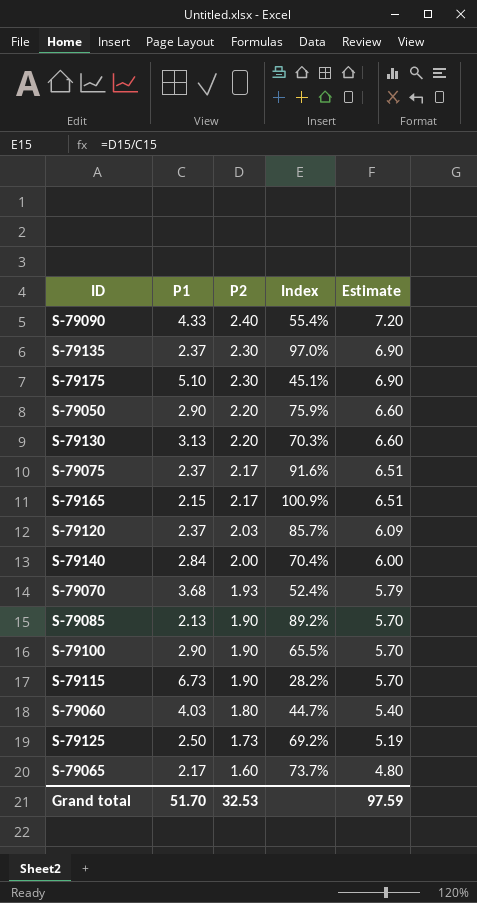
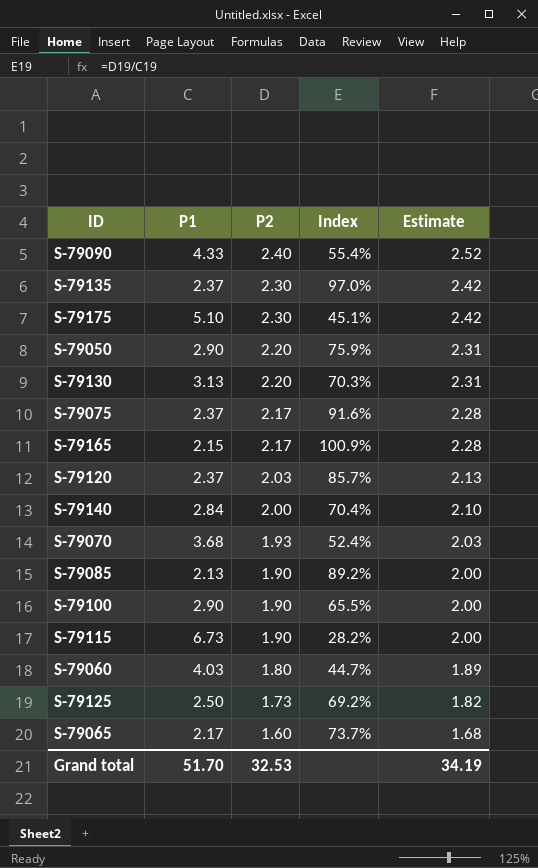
column Estimate | formula: [P2] * 3 -> [P2] * 1.05
Grand total | Estimate: 97.59 -> 34.19

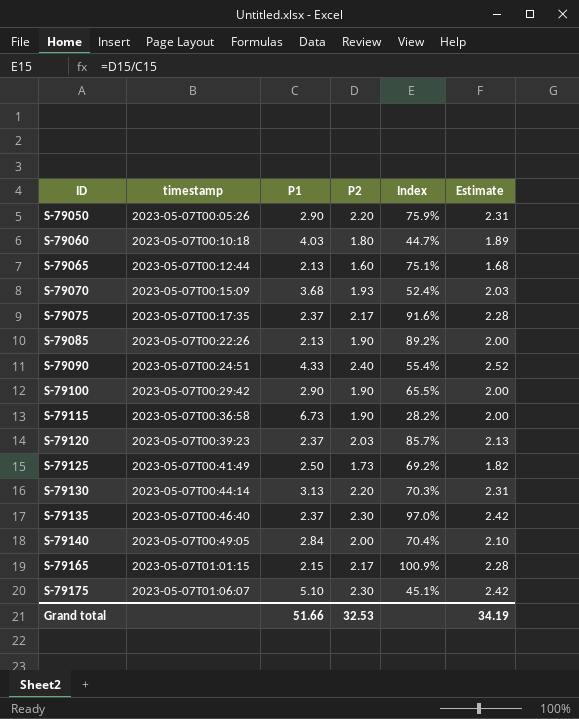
row order: P2 descending -> ID ascending
column timestamp | position: none -> 2
S-79065 | P1: 2.17 -> 2.13
S-79065 | Index: 73.7% -> 75.1%
Grand total | P1: 51.70 -> 51.66

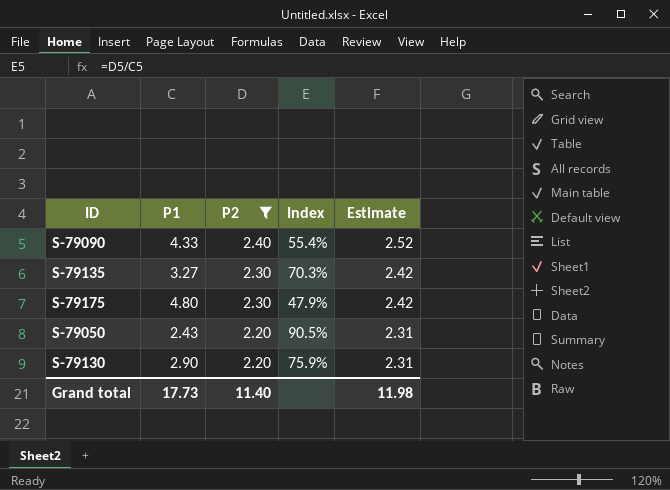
filter: none -> P2 >= 2.20
row order: ID ascending -> P2 descending
column timestamp | position: 2 -> none
S-79135 | P1: 2.37 -> 3.27
S-79135 | Index: 97.0% -> 70.3%
S-79175 | P1: 5.10 -> 4.80
S-79175 | Index: 45.1% -> 47.9%
S-79050 | P1: 2.90 -> 2.43
S-79050 | Index: 75.9% -> 90.5%
S-79130 | P1: 3.13 -> 2.90
S-79130 | Index: 70.3% -> 75.9%
Grand total | P1: 51.66 -> 17.73
Grand total | P2: 32.53 -> 11.40
Grand total | Estimate: 34.19 -> 11.98

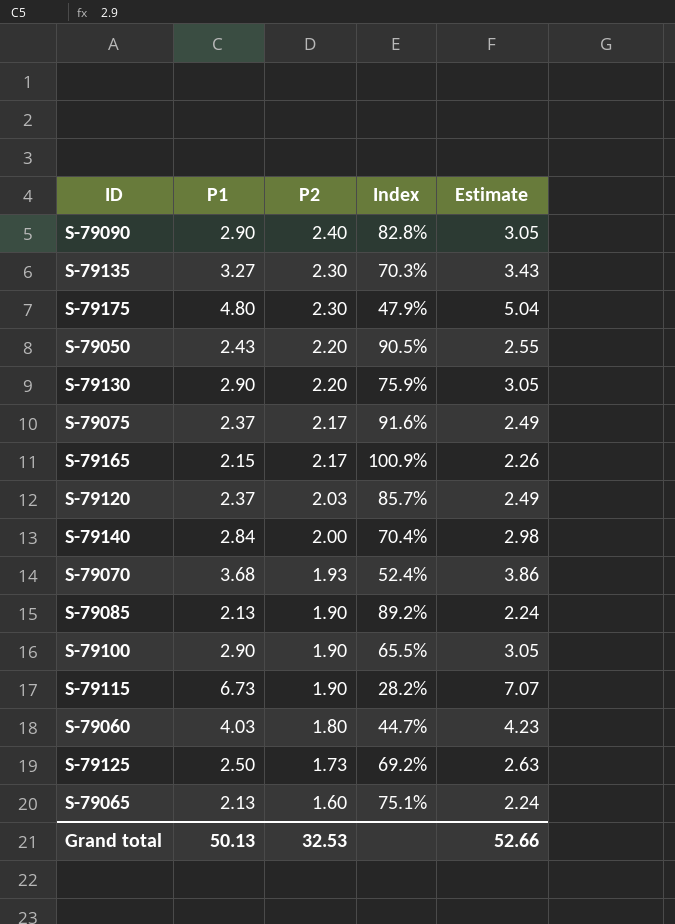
filter: P2 >= 2.20 -> none
column Estimate | formula: [P2] * 1.05 -> [P1] * 1.05
S-79090 | P1: 4.33 -> 2.90
S-79090 | Index: 55.4% -> 82.8%
Grand total | P1: 17.73 -> 50.13
Grand total | P2: 11.40 -> 32.53
Grand total | Estimate: 11.98 -> 52.66

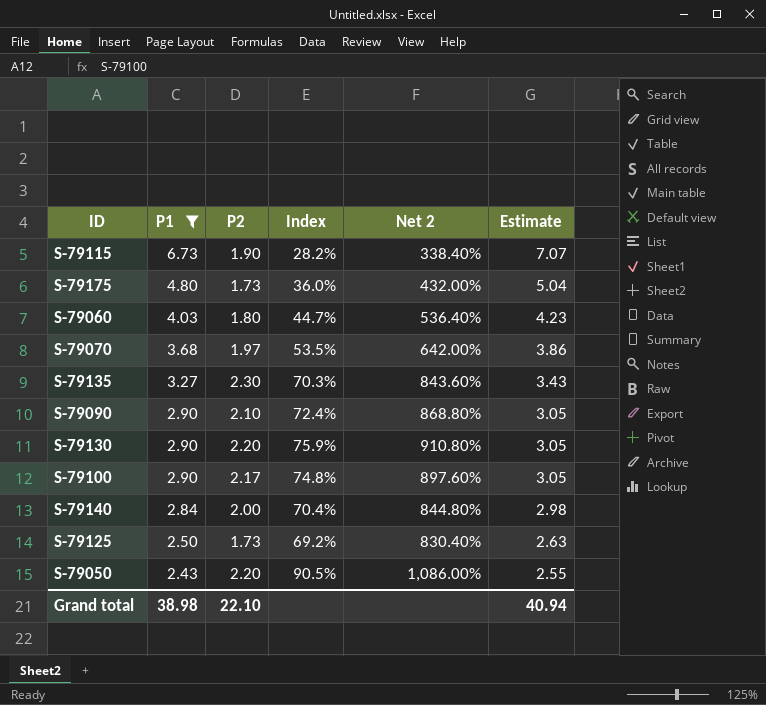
filter: none -> P1 >= 2.43
row order: P2 descending -> P1 descending
column Net 2 | formula: none -> [Index] * 12
S-79175 | P2: 2.30 -> 1.73
S-79175 | Index: 47.9% -> 36.0%
S-79070 | P2: 1.93 -> 1.97
S-79070 | Index: 52.4% -> 53.5%
S-79090 | P2: 2.40 -> 2.10
S-79090 | Index: 82.8% -> 72.4%
S-79100 | P2: 1.90 -> 2.17
S-79100 | Index: 65.5% -> 74.8%
Grand total | P1: 50.13 -> 38.98
Grand total | P2: 32.53 -> 22.10
Grand total | Estimate: 52.66 -> 40.94

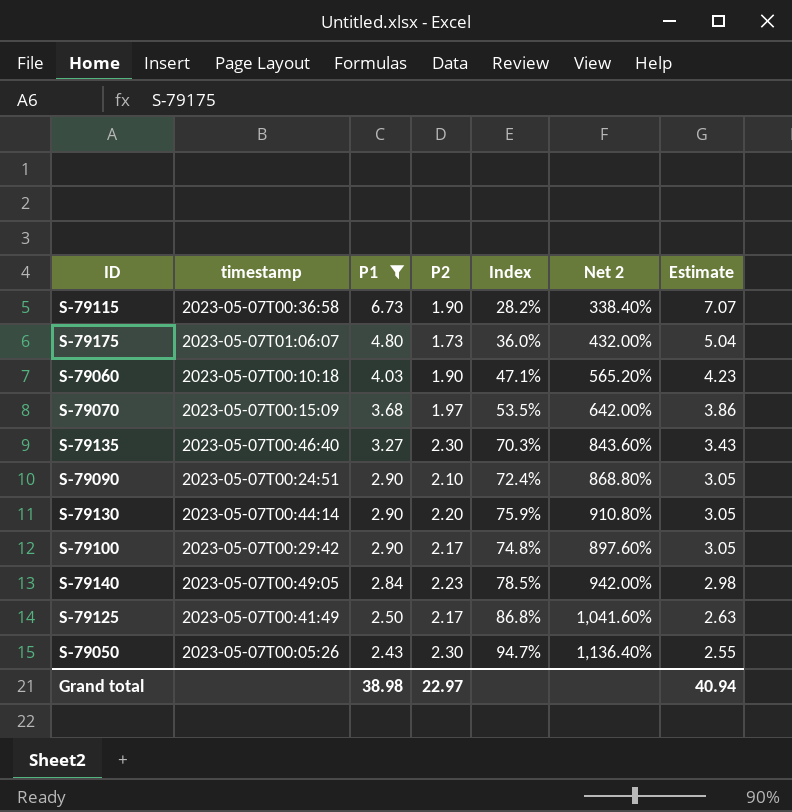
column timestamp | position: none -> 2
S-79060 | P2: 1.80 -> 1.90
S-79060 | Index: 44.7% -> 47.1%
S-79060 | Net 2: 536.40% -> 565.20%
S-79140 | P2: 2.00 -> 2.23
S-79140 | Index: 70.4% -> 78.5%
S-79140 | Net 2: 844.80% -> 942.00%
S-79125 | P2: 1.73 -> 2.17
S-79125 | Index: 69.2% -> 86.8%
S-79125 | Net 2: 830.40% -> 1,041.60%
S-79050 | P2: 2.20 -> 2.30
S-79050 | Index: 90.5% -> 94.7%
S-79050 | Net 2: 1,086.00% -> 1,136.40%
Grand total | P2: 22.10 -> 22.97

